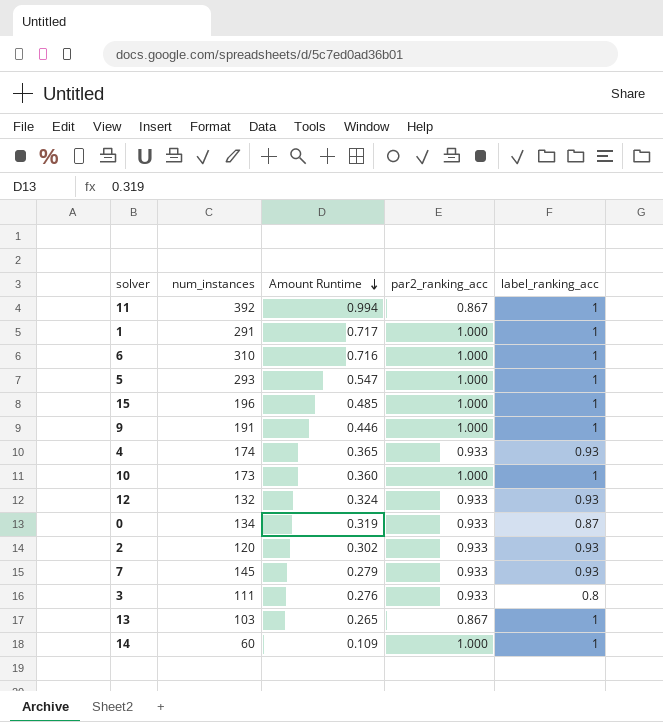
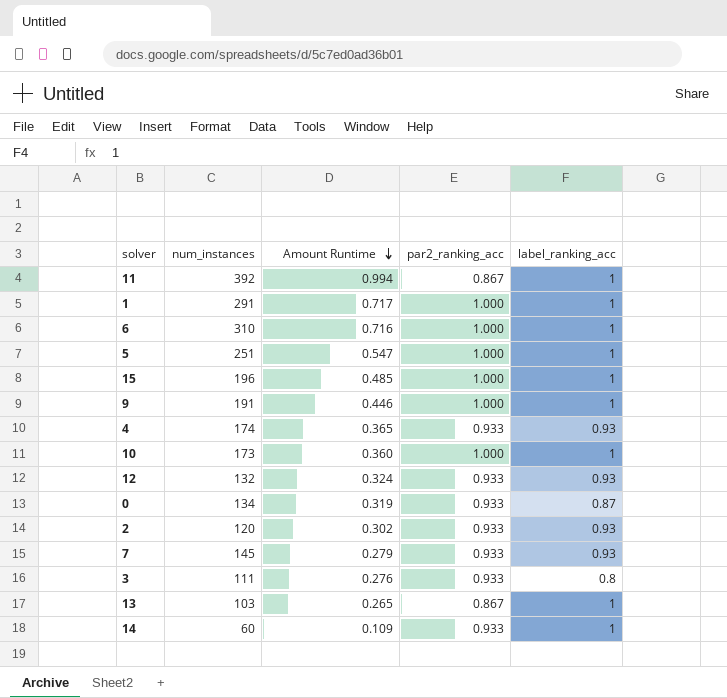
5 | num_instances: 293 -> 251
14 | par2_ranking_acc: 1.000 -> 0.933

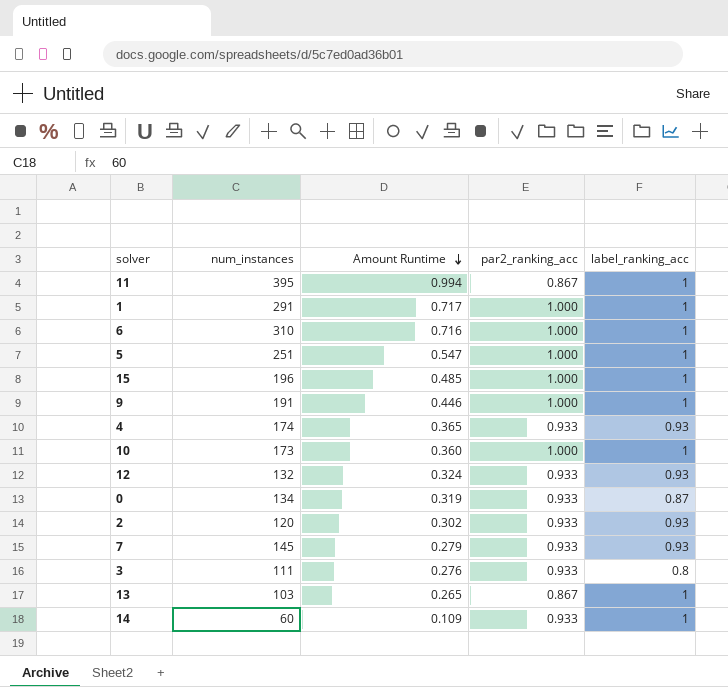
11 | num_instances: 392 -> 395

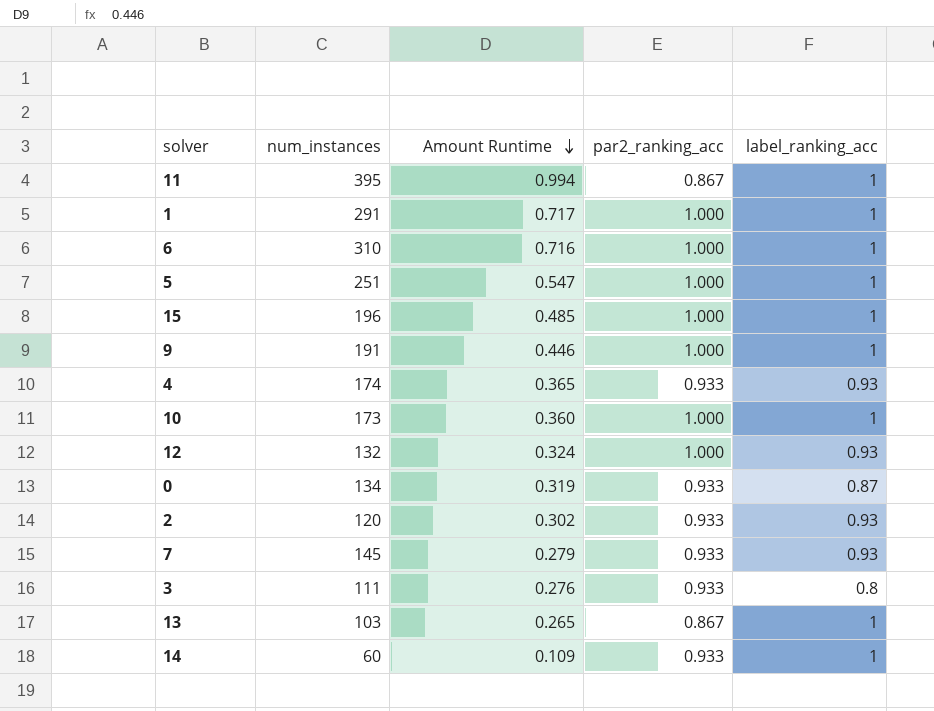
12 | par2_ranking_acc: 0.933 -> 1.000

